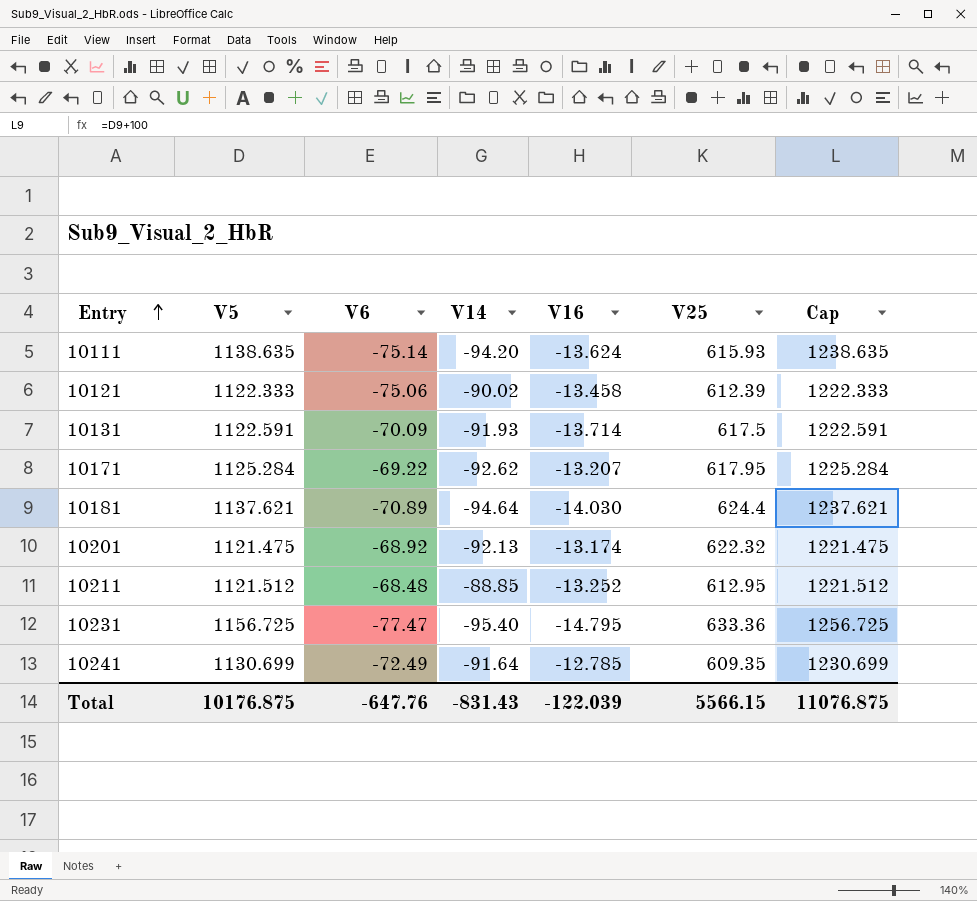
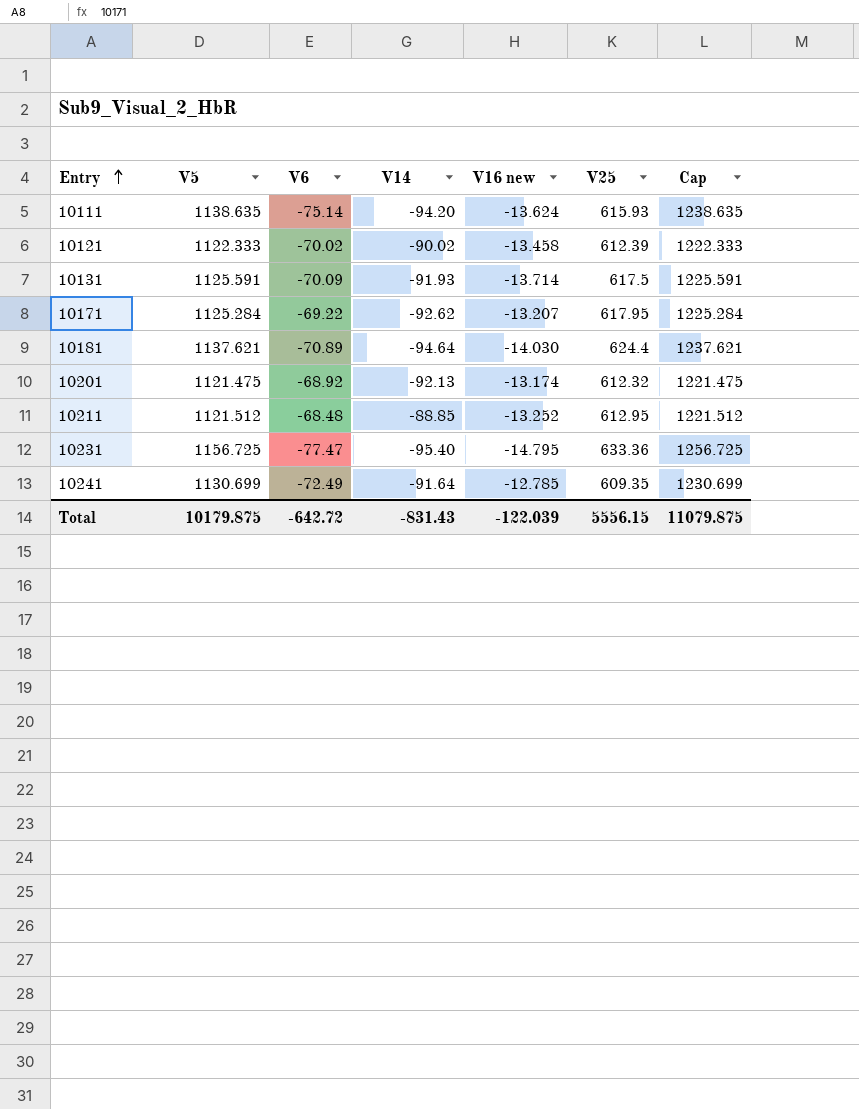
column name: V16 -> V16 new
10121 | V6: -75.06 -> -70.02
10131 | V5: 1122.591 -> 1125.591
10131 | Cap: 1222.591 -> 1225.591
10201 | V25: 622.32 -> 612.32
Total | V5: 10176.875 -> 10179.875
Total | V6: -647.76 -> -642.72
Total | V25: 5566.15 -> 5556.15
Total | Cap: 11076.875 -> 11079.875

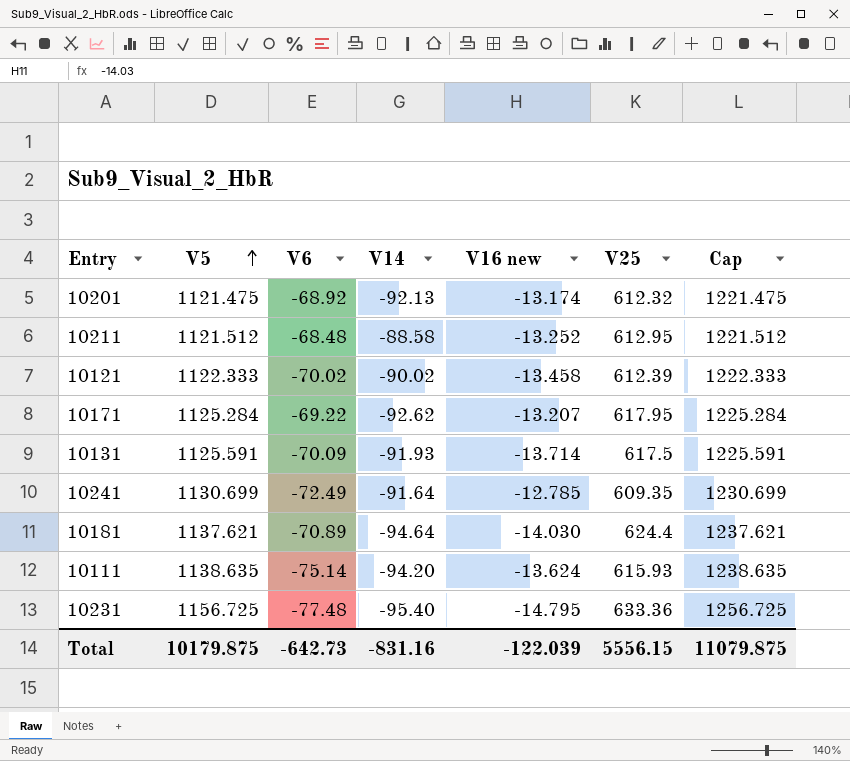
row order: Entry ascending -> V5 ascending
10211 | V14: -88.85 -> -88.58
10231 | V6: -77.47 -> -77.48
Total | V6: -642.72 -> -642.73
Total | V14: -831.43 -> -831.16

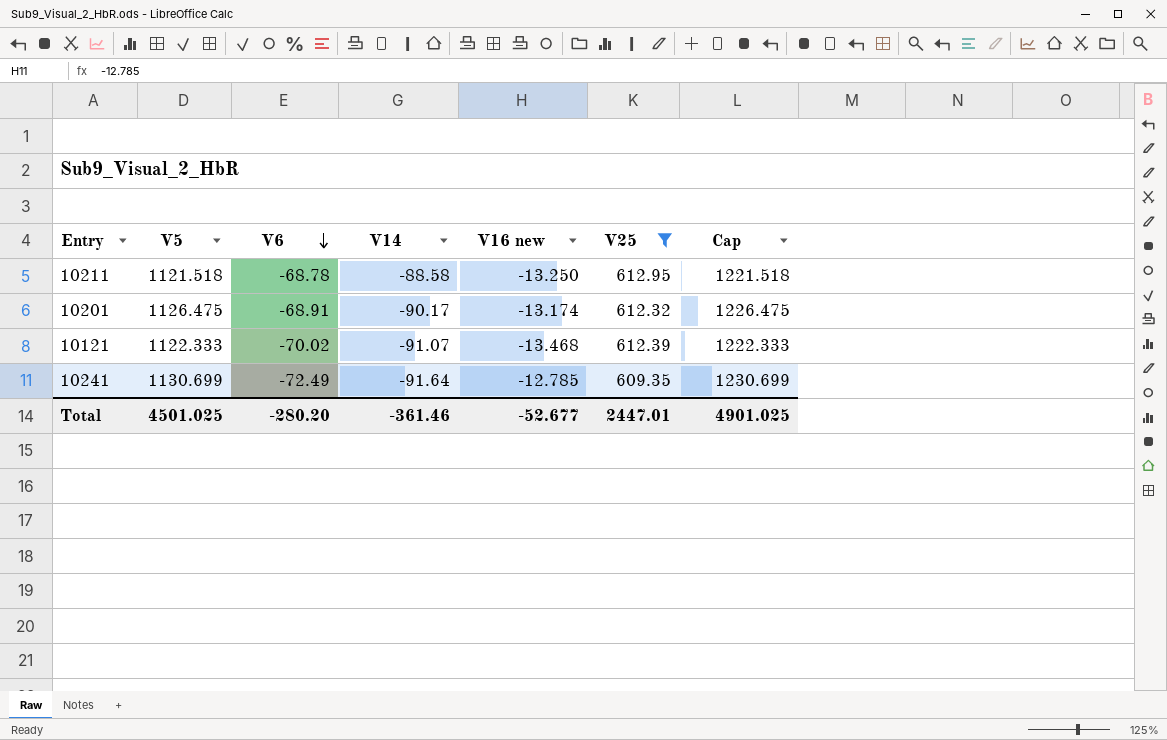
filter: none -> V25 <= 612.95
row order: V5 ascending -> V6 descending
10211 | V5: 1121.512 -> 1121.518
10211 | V6: -68.48 -> -68.78
10211 | V16 new: -13.252 -> -13.250
10211 | Cap: 1221.512 -> 1221.518
10201 | V5: 1121.475 -> 1126.475
10201 | V6: -68.92 -> -68.91
10201 | V14: -92.13 -> -90.17
10201 | Cap: 1221.475 -> 1226.475
10121 | V14: -90.02 -> -91.07
10121 | V16 new: -13.458 -> -13.468
Total | V5: 10179.875 -> 4501.025
Total | V6: -642.73 -> -280.20
Total | V14: -831.16 -> -361.46
Total | V16 new: -122.039 -> -52.677
Total | V25: 5556.15 -> 2447.01
Total | Cap: 11079.875 -> 4901.025

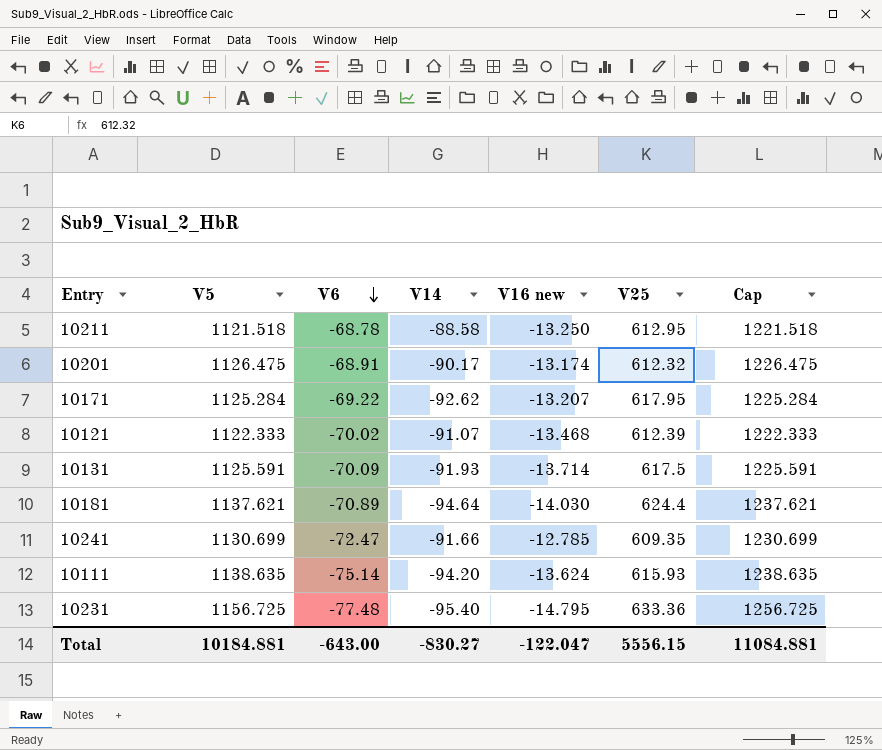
filter: V25 <= 612.95 -> none
10241 | V6: -72.49 -> -72.47
10241 | V14: -91.64 -> -91.66
Total | V5: 4501.025 -> 10184.881
Total | V6: -280.20 -> -643.00
Total | V14: -361.46 -> -830.27
Total | V16 new: -52.677 -> -122.047
Total | V25: 2447.01 -> 5556.15
Total | Cap: 4901.025 -> 11084.881

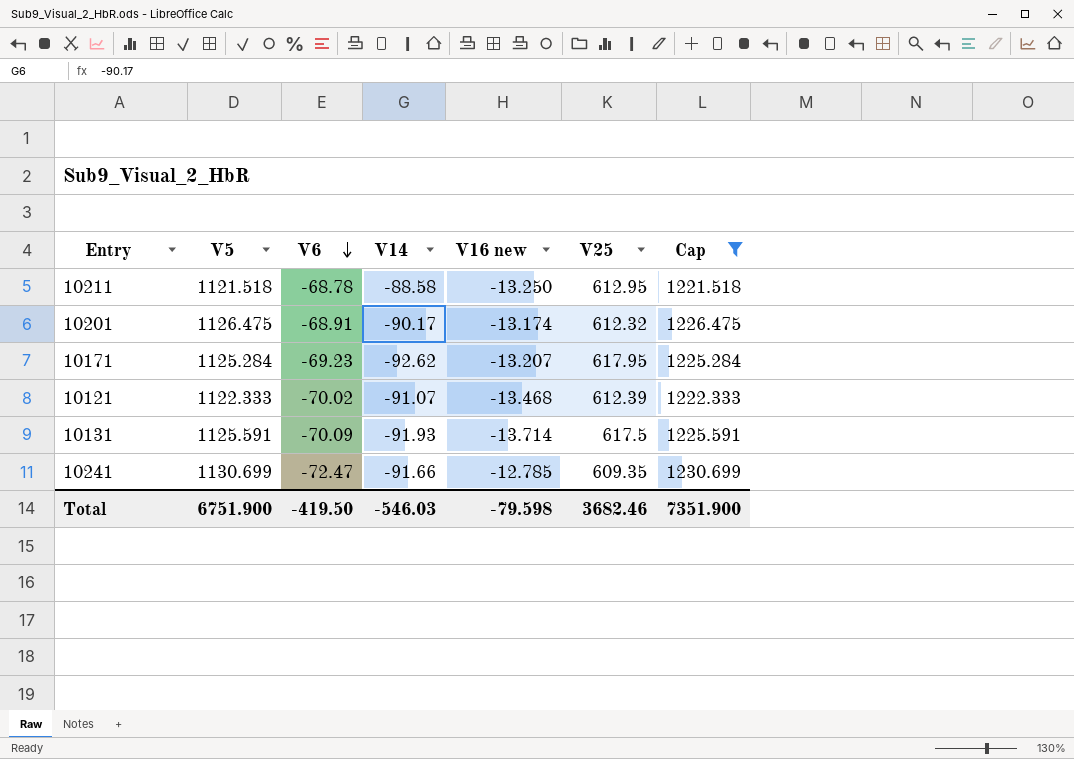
filter: none -> Cap <= 1230.699
10171 | V6: -69.22 -> -69.23
Total | V5: 10184.881 -> 6751.900
Total | V6: -643.00 -> -419.50
Total | V14: -830.27 -> -546.03
Total | V16 new: -122.047 -> -79.598
Total | V25: 5556.15 -> 3682.46
Total | Cap: 11084.881 -> 7351.900

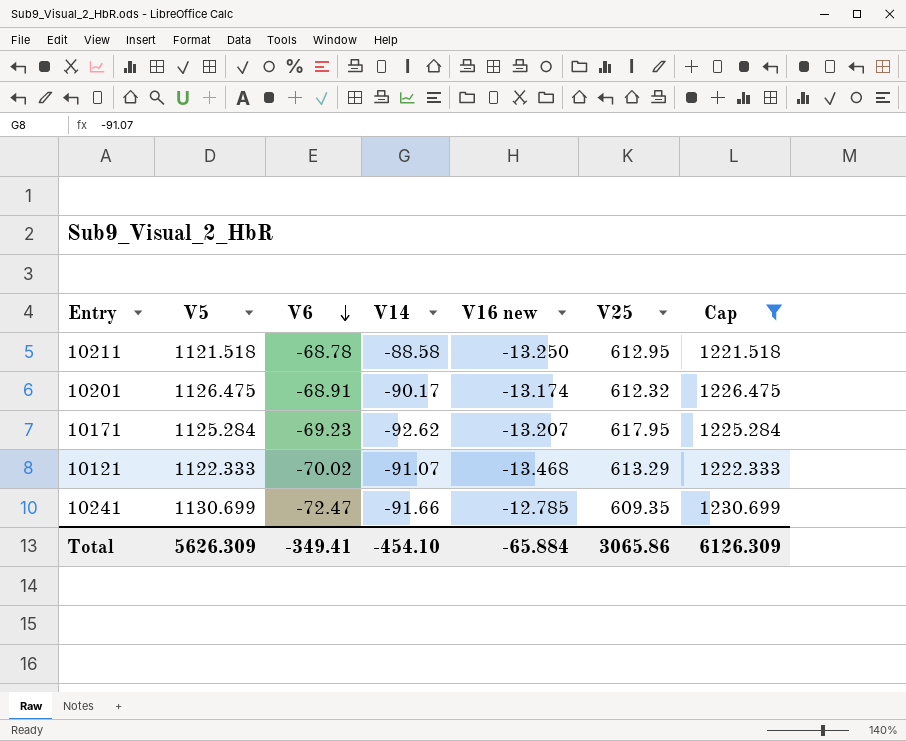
row 10131: 1125.591 | -70.09 | -91.93 | -13.714 | 617.5 | 1225.591 -> none
10121 | V25: 612.39 -> 613.29
Total | V5: 6751.900 -> 5626.309
Total | V6: -419.50 -> -349.41
Total | V14: -546.03 -> -454.10
Total | V16 new: -79.598 -> -65.884
Total | V25: 3682.46 -> 3065.86
Total | Cap: 7351.900 -> 6126.309

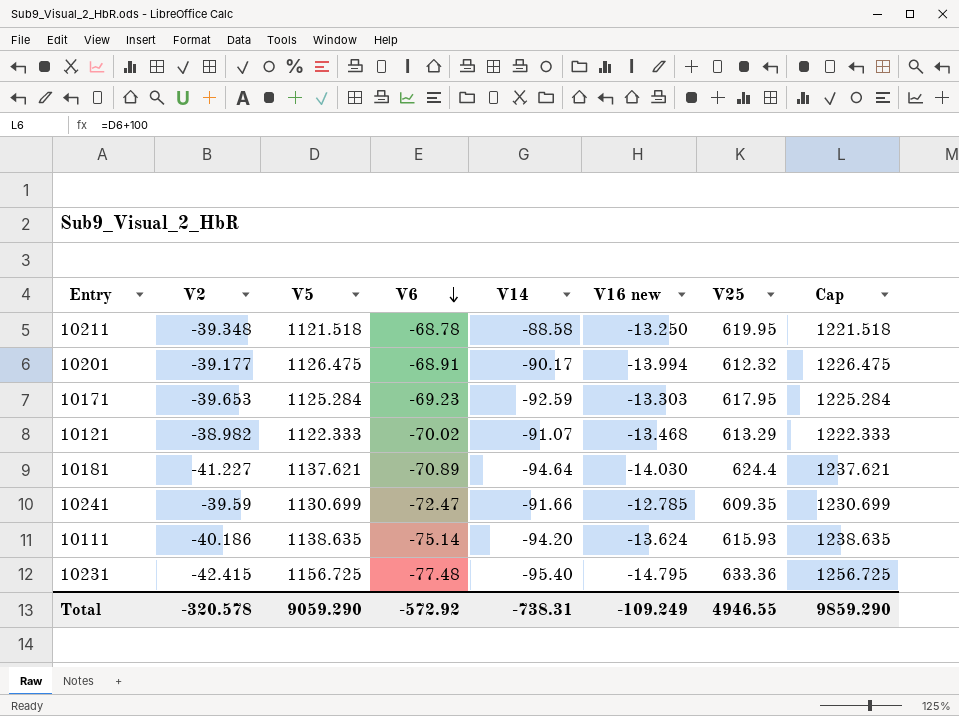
filter: Cap <= 1230.699 -> none
column V2 | position: none -> 2
10211 | V25: 612.95 -> 619.95
10201 | V16 new: -13.174 -> -13.994
10171 | V14: -92.62 -> -92.59
10171 | V16 new: -13.207 -> -13.303
Total | V5: 5626.309 -> 9059.290
Total | V6: -349.41 -> -572.92
Total | V14: -454.10 -> -738.31
Total | V16 new: -65.884 -> -109.249
Total | V25: 3065.86 -> 4946.55
Total | Cap: 6126.309 -> 9859.290

